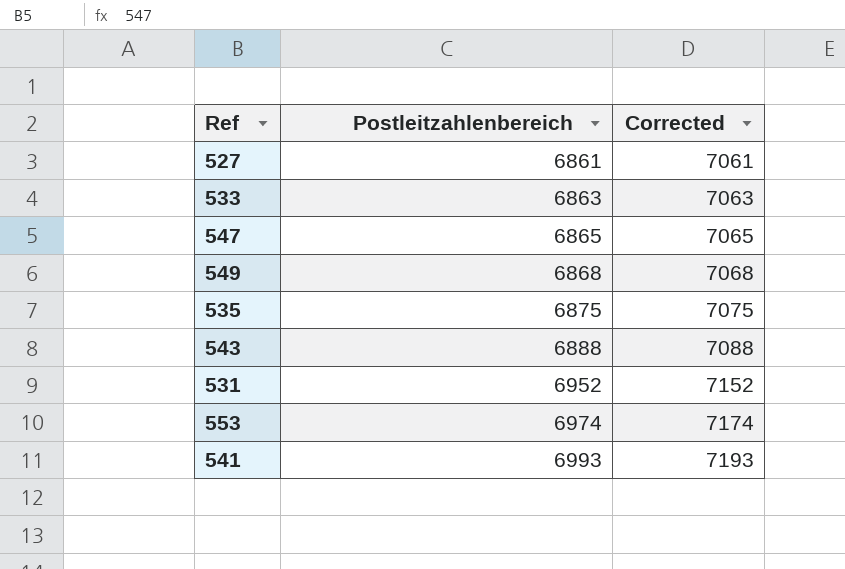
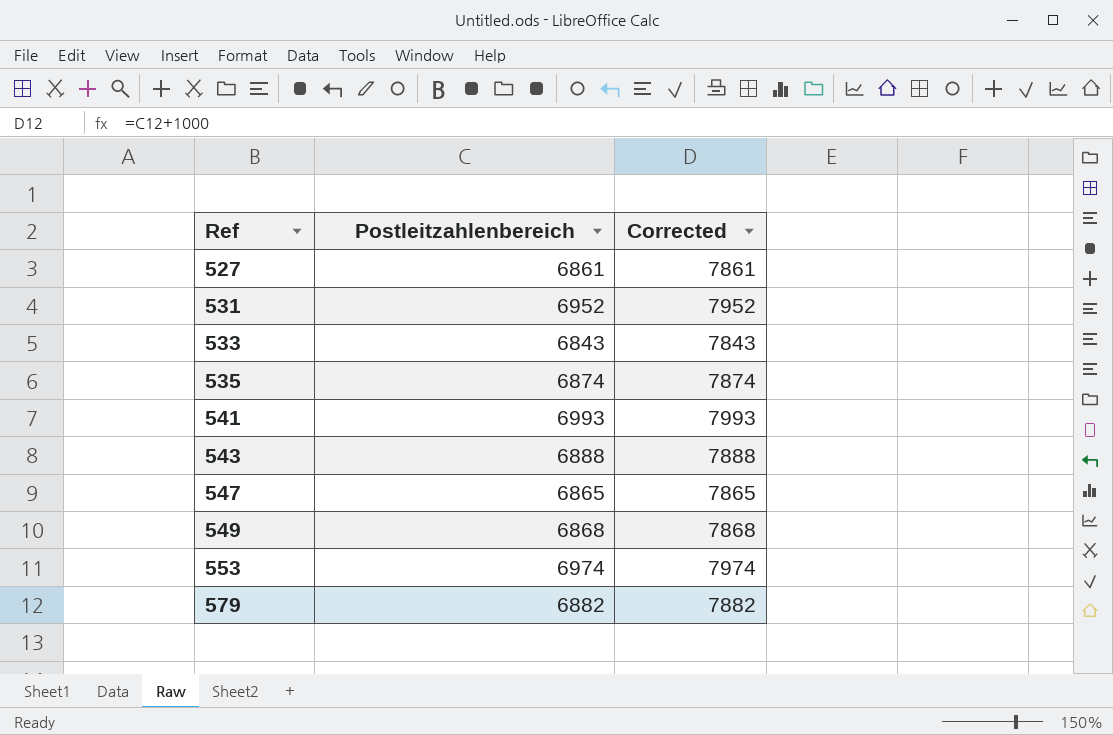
row order: Postleitzahlenbereich ascending -> Ref ascending
column Corrected | formula: [Postleitzahlenbereich] + 200 -> [Postleitzahlenbereich] + 1000
533 | Postleitzahlenbereich: 6863 -> 6843
535 | Postleitzahlenbereich: 6875 -> 6874
row 579: none -> 6882 | 7882

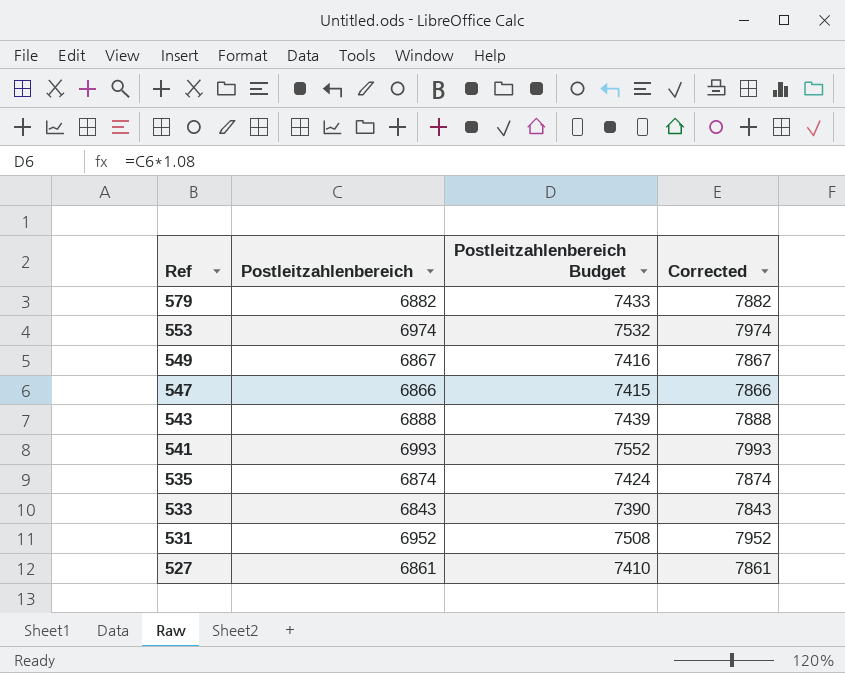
row order: Ref ascending -> Ref descending
column Postleitzahlenbereich Budget | formula: none -> [Postleitzahlenbereich] * 1.08
549 | Postleitzahlenbereich: 6868 -> 6867
549 | Corrected: 7868 -> 7867
547 | Postleitzahlenbereich: 6865 -> 6866
547 | Corrected: 7865 -> 7866

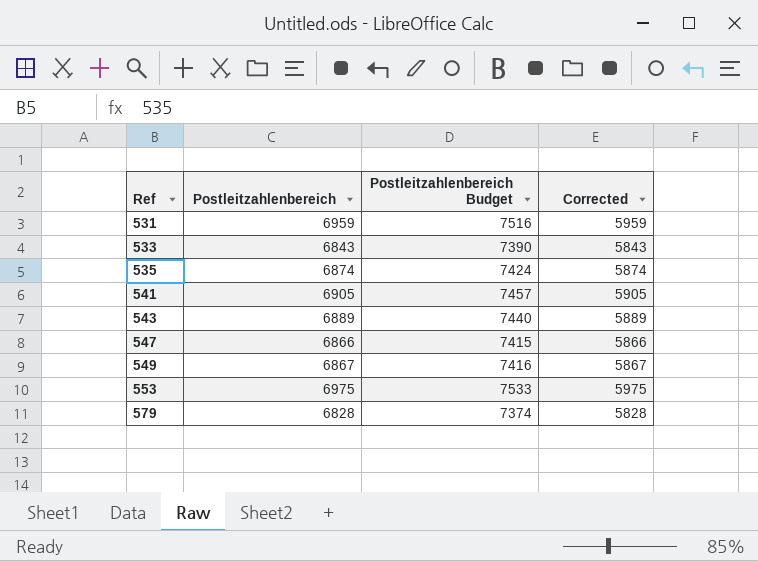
row order: Ref descending -> Ref ascending
column Corrected | formula: [Postleitzahlenbereich] + 1000 -> [Postleitzahlenbereich] - 1000
row 527: 6861 | 7410 | 7861 -> none
531 | Postleitzahlenbereich: 6952 -> 6959
531 | Postleitzahlenbereich Budget: 7508 -> 7516
541 | Postleitzahlenbereich: 6993 -> 6905
541 | Postleitzahlenbereich Budget: 7552 -> 7457
543 | Postleitzahlenbereich: 6888 -> 6889
543 | Postleitzahlenbereich Budget: 7439 -> 7440
553 | Postleitzahlenbereich: 6974 -> 6975
553 | Postleitzahlenbereich Budget: 7532 -> 7533
579 | Postleitzahlenbereich: 6882 -> 6828
579 | Postleitzahlenbereich Budget: 7433 -> 7374

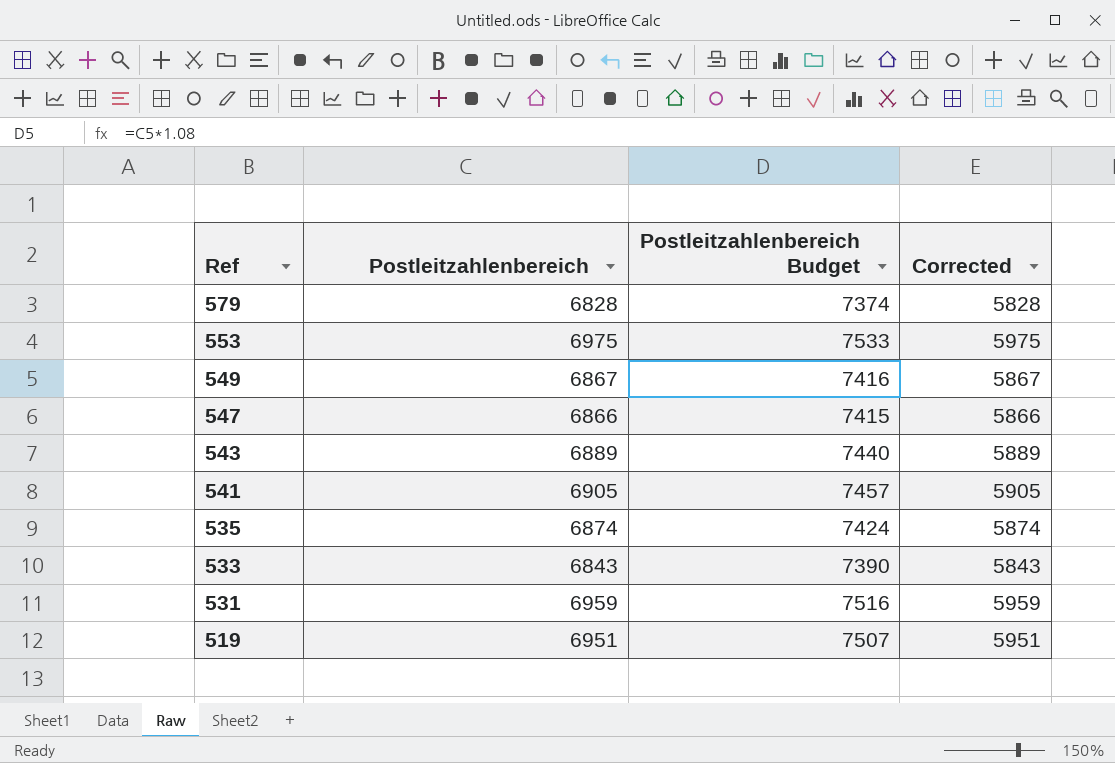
row order: Ref ascending -> Ref descending
row 519: none -> 6951 | 7507 | 5951

